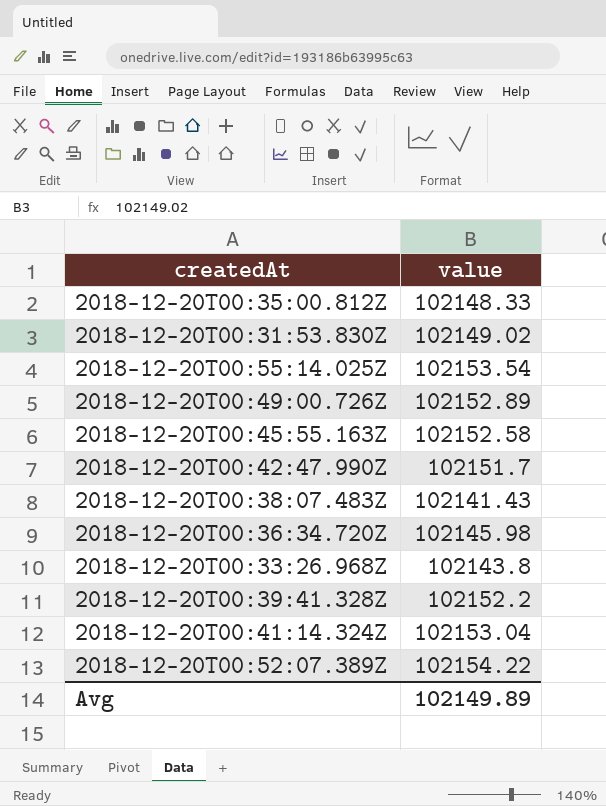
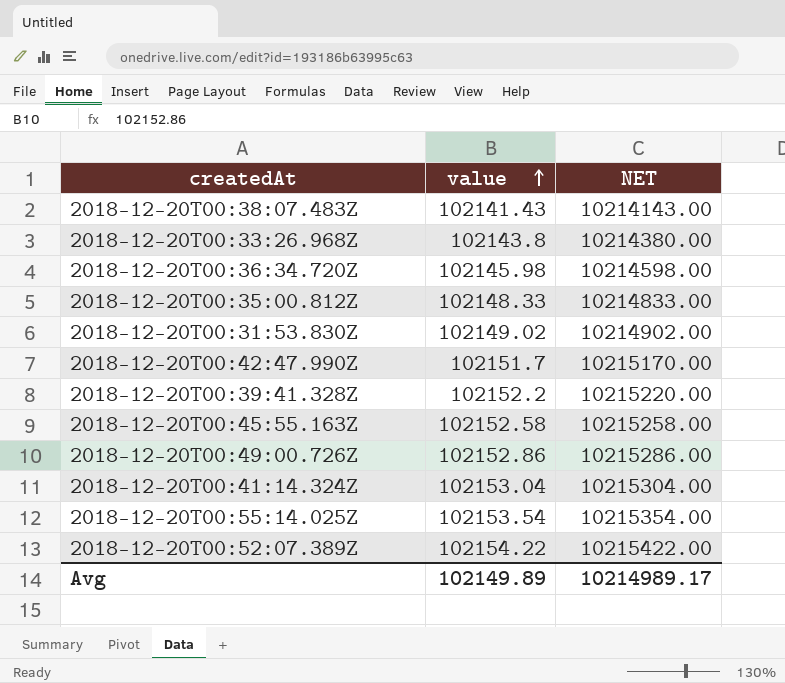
row order: none -> value ascending
column NET | formula: none -> [value] * 100
2018-12-20T00:49:00.726Z | value: 102152.89 -> 102152.86

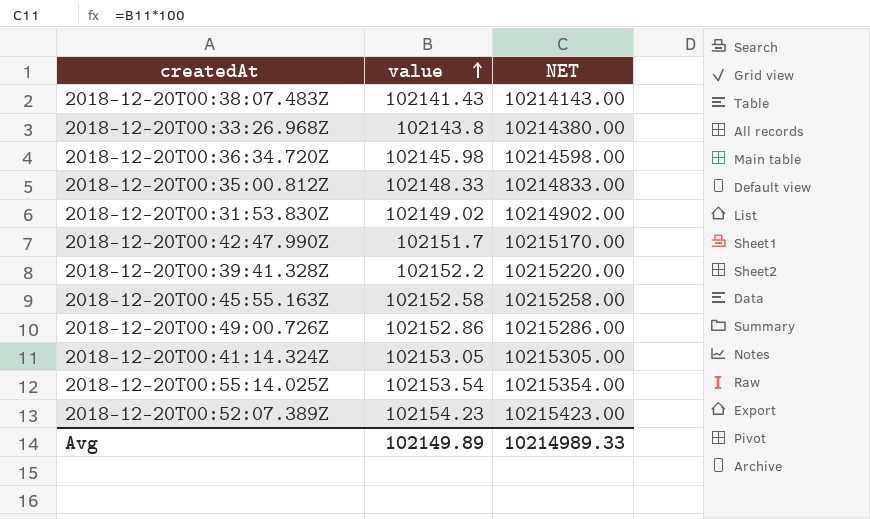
2018-12-20T00:41:14.324Z | value: 102153.04 -> 102153.05
2018-12-20T00:41:14.324Z | NET: 10215304.00 -> 10215305.00
2018-12-20T00:52:07.389Z | value: 102154.22 -> 102154.23
2018-12-20T00:52:07.389Z | NET: 10215422.00 -> 10215423.00
Avg | NET: 10214989.17 -> 10214989.33

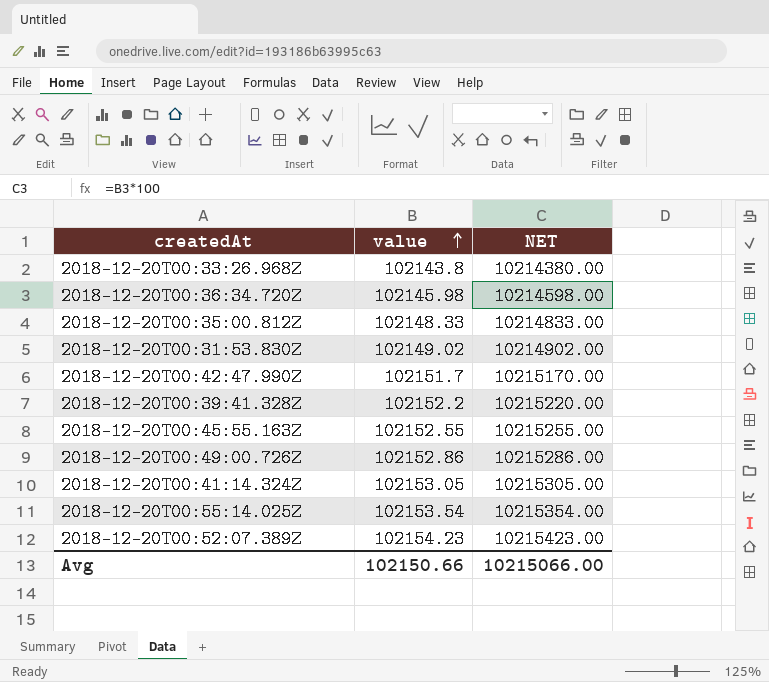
row 2018-12-20T00:38:07.483Z: 102141.43 | 10214143.00 -> none
2018-12-20T00:45:55.163Z | value: 102152.58 -> 102152.55
2018-12-20T00:45:55.163Z | NET: 10215258.00 -> 10215255.00
Avg | value: 102149.89 -> 102150.66
Avg | NET: 10214989.33 -> 10215066.00

